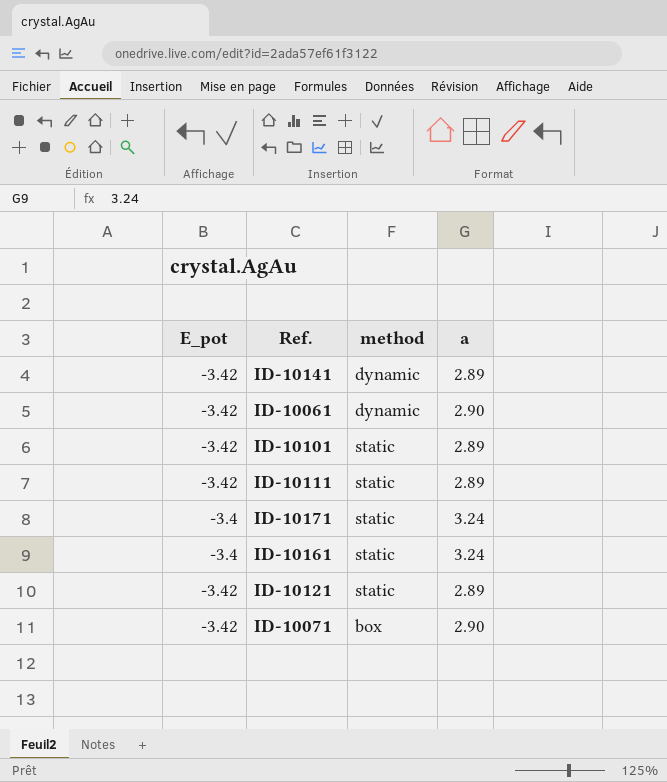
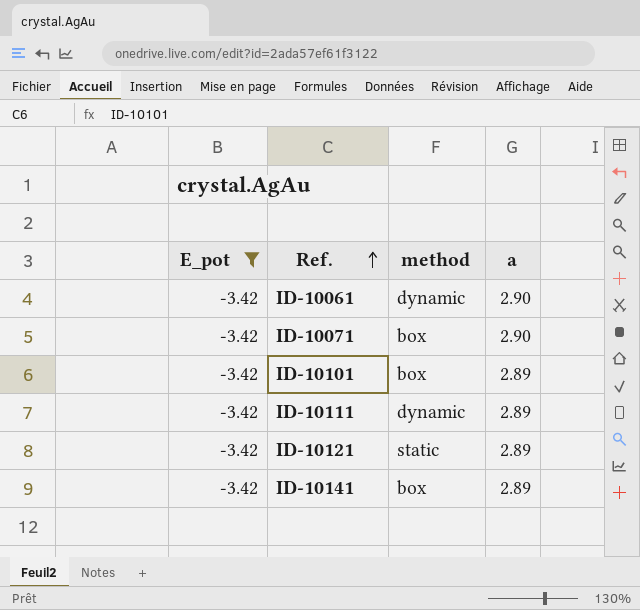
filter: none -> E_pot = -3.42
row order: none -> Ref. ascending
ID-10101 | method: static -> box
ID-10111 | method: static -> dynamic
ID-10141 | method: dynamic -> box

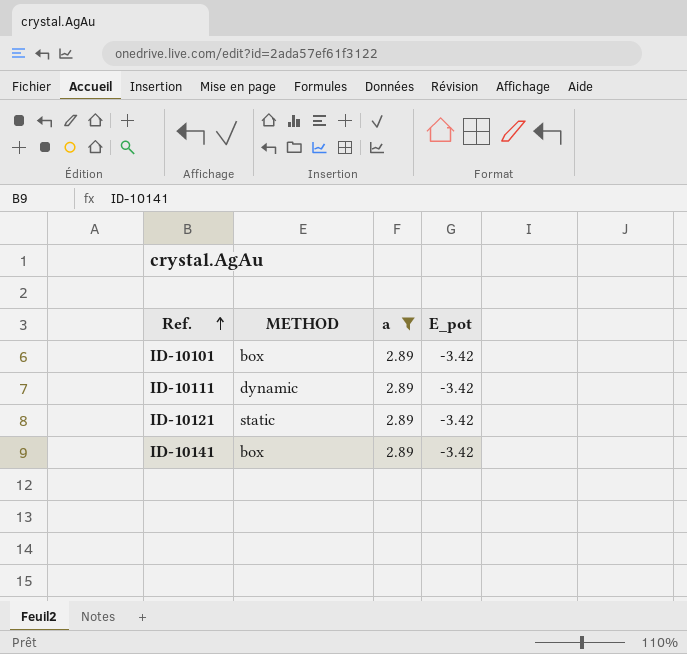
filter: E_pot = -3.42 -> a = 2.89
column name: method -> METHOD
column E_pot | position: 1 -> 4

